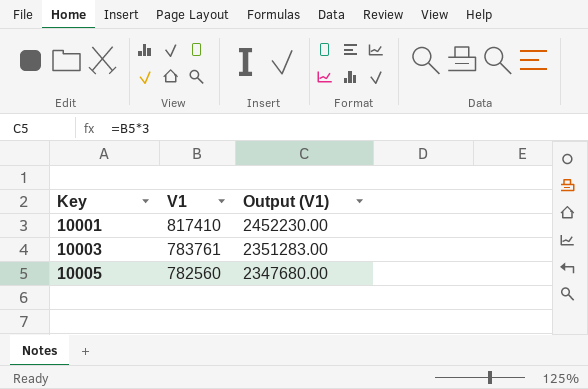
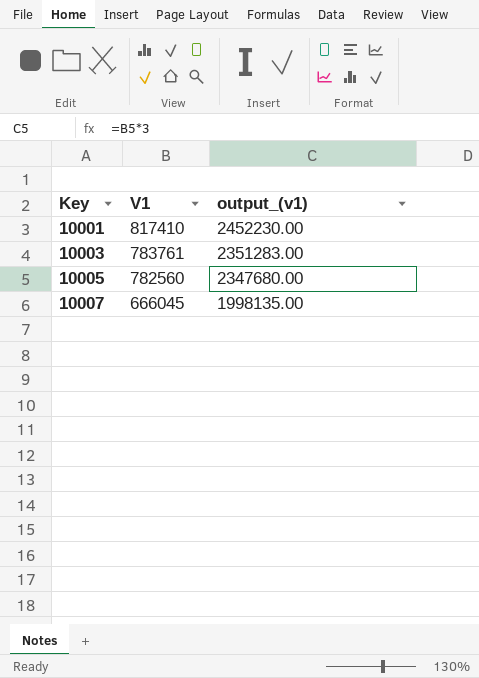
column name: Output (V1) -> output_(v1)
row 10007: none -> 666045 | 1998135.00

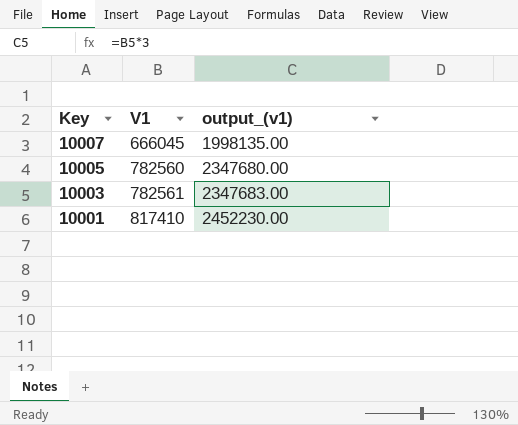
row order: Key ascending -> Key descending
10003 | V1: 783761 -> 782561
10003 | output_(v1): 2351283.00 -> 2347683.00

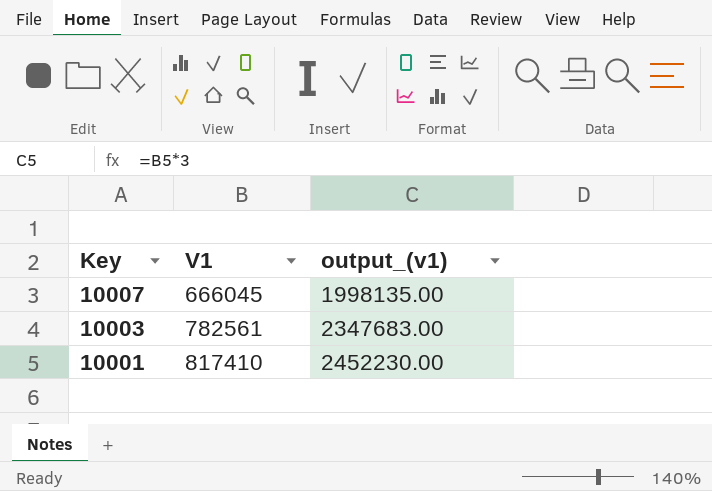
row 10005: 782560 | 2347680.00 -> none

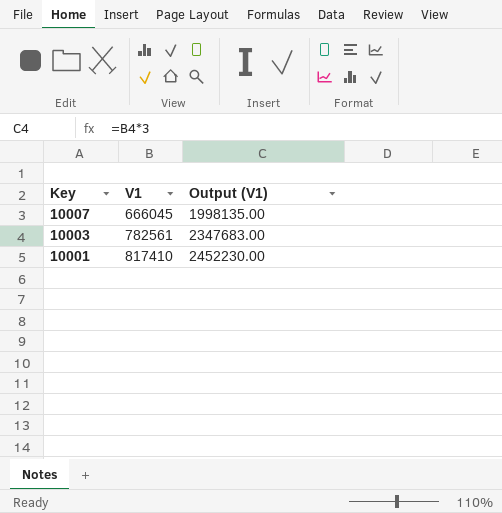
column name: output_(v1) -> Output (V1)

